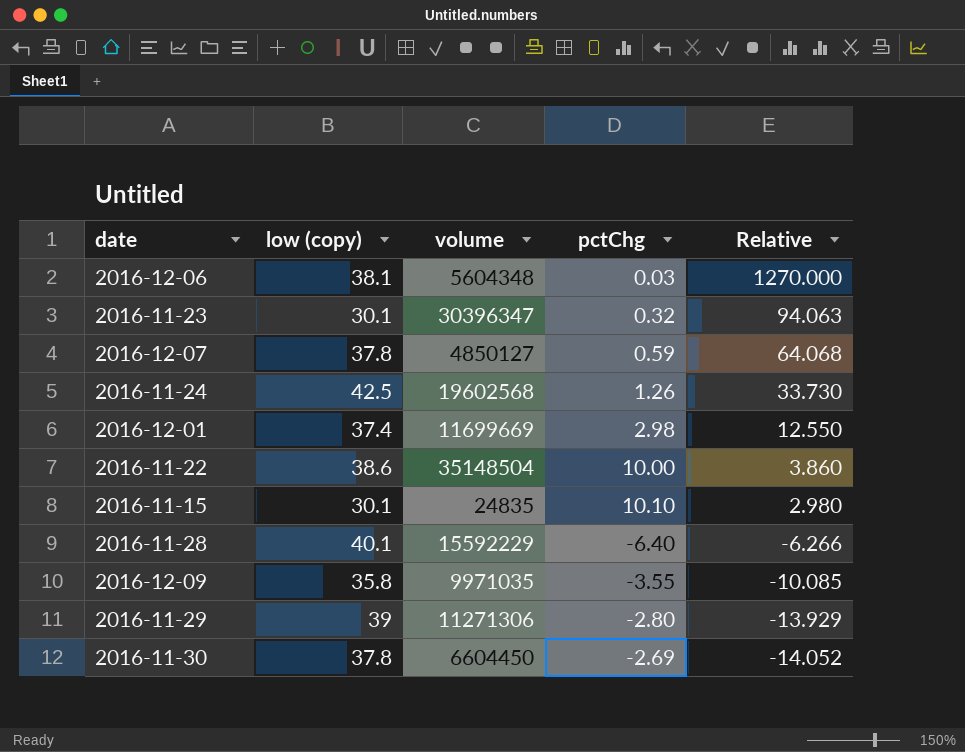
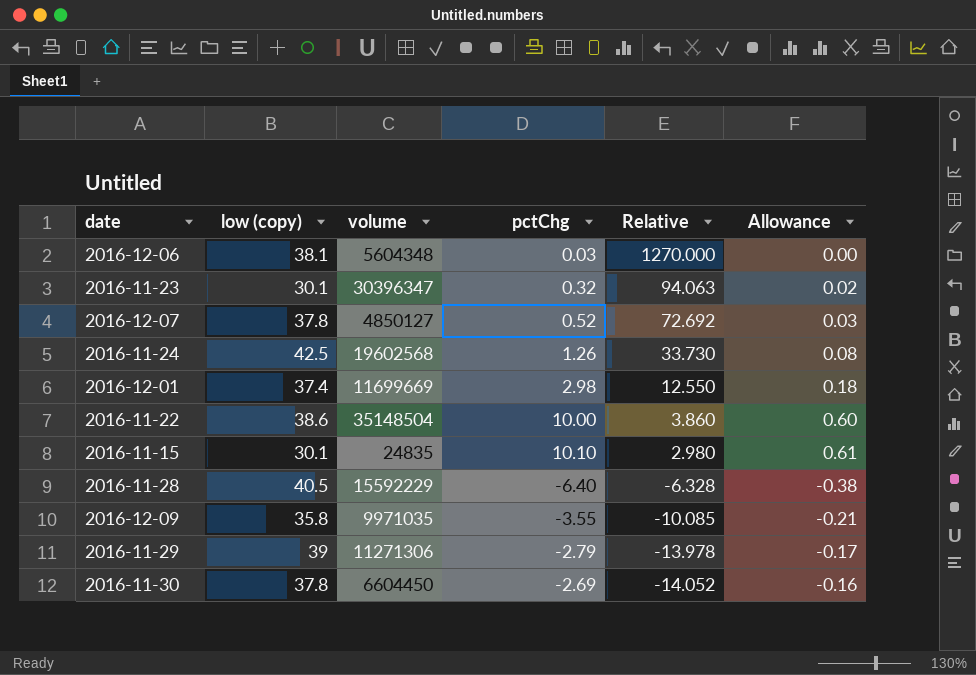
column Allowance | formula: none -> [pctChg] * 0.06
2016-12-07 | pctChg: 0.59 -> 0.52
2016-12-07 | Relative: 64.068 -> 72.692
2016-11-28 | low (copy): 40.1 -> 40.5
2016-11-28 | Relative: -6.266 -> -6.328
2016-11-29 | pctChg: -2.80 -> -2.79
2016-11-29 | Relative: -13.929 -> -13.978

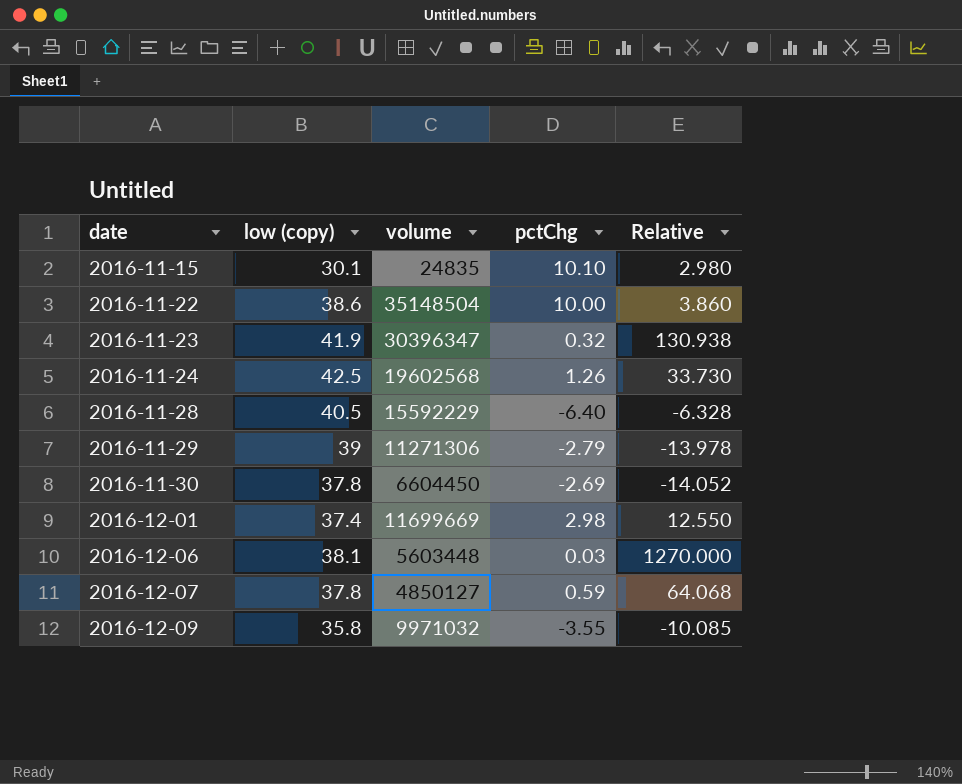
row order: Relative descending -> date ascending
column Allowance | formula: [pctChg] * 0.06 -> none
2016-11-23 | low (copy): 30.1 -> 41.9
2016-11-23 | Relative: 94.063 -> 130.938
2016-12-06 | volume: 5604348 -> 5603448
2016-12-07 | pctChg: 0.52 -> 0.59
2016-12-07 | Relative: 72.692 -> 64.068
2016-12-09 | volume: 9971035 -> 9971032

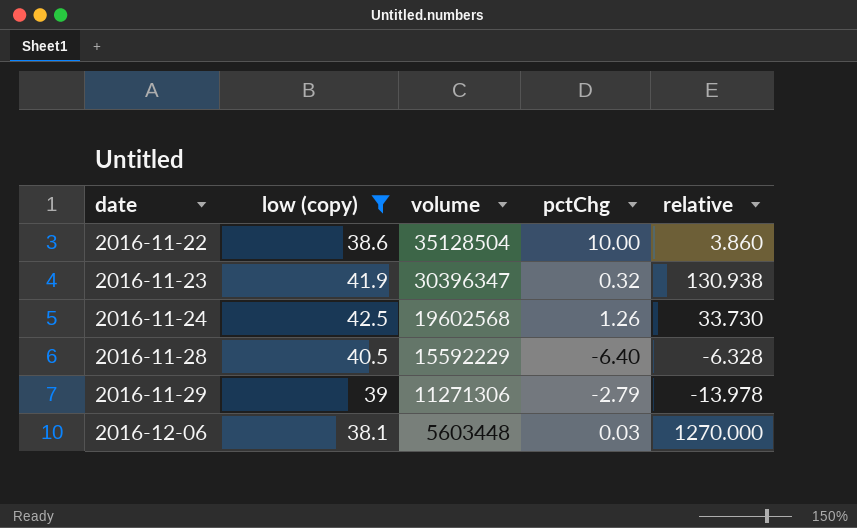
filter: none -> low (copy) >= 38.1
column name: Relative -> relative
2016-11-22 | volume: 35148504 -> 35128504

